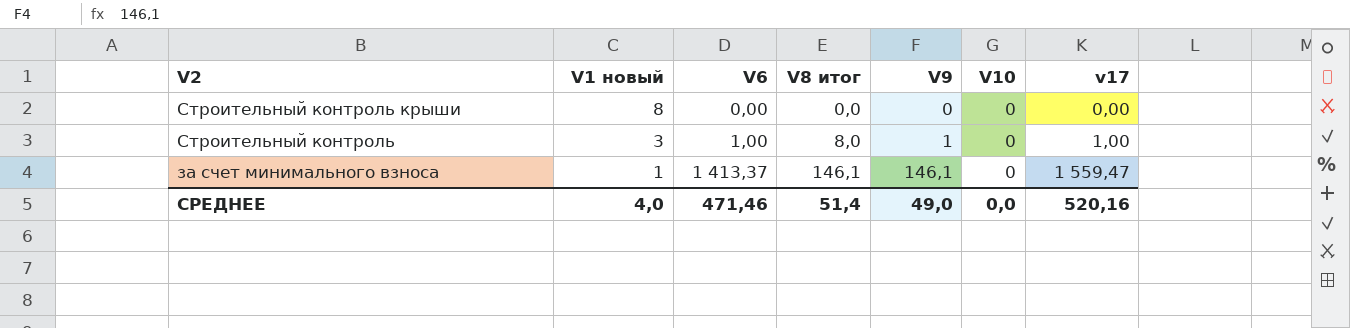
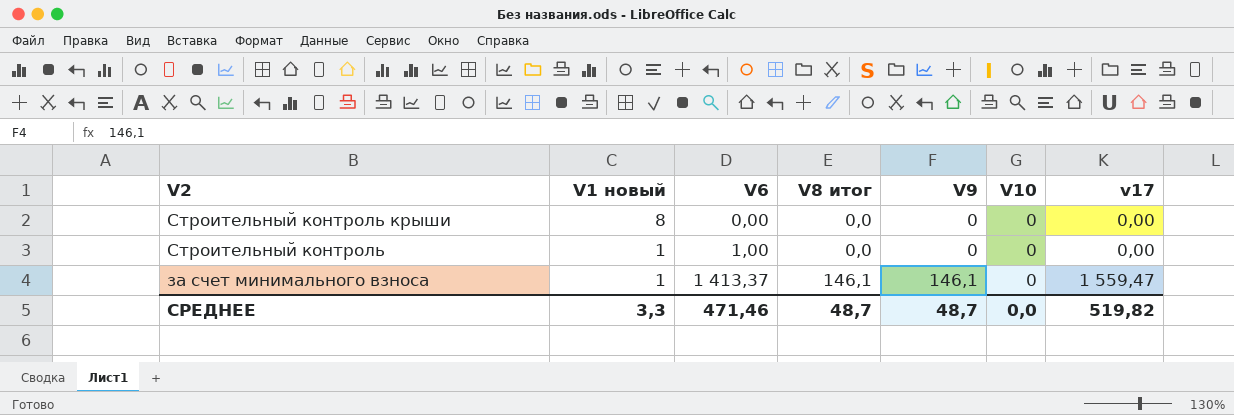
Строительный контроль | V1 новый: 3 -> 1
Строительный контроль | V8 итог: 8,0 -> 0,0
Строительный контроль | V9: 1 -> 0
Строительный контроль | v17: 1,00 -> 0,00
СРЕДНЕЕ | V1 новый: 4,0 -> 3,3
СРЕДНЕЕ | V8 итог: 51,4 -> 48,7
СРЕДНЕЕ | V9: 49,0 -> 48,7
СРЕДНЕЕ | v17: 520,16 -> 519,82

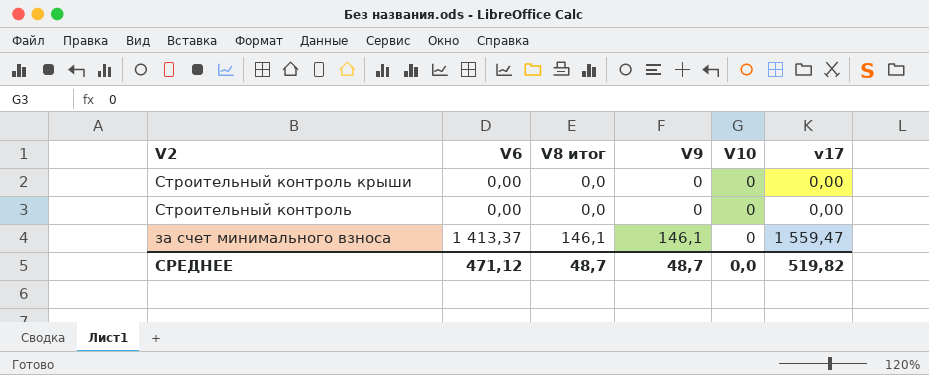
column V1 новый | position: 2 -> none
Строительный контроль | V6: 1,00 -> 0,00
СРЕДНЕЕ | V6: 471,46 -> 471,12

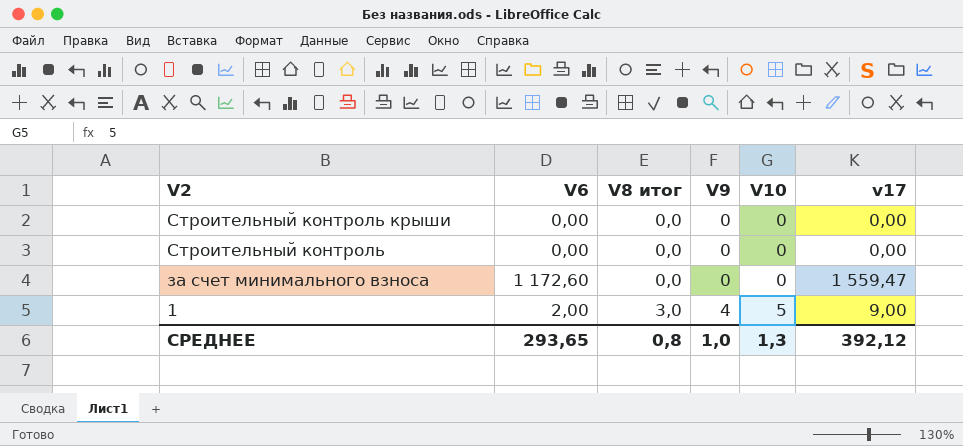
за счет минимального взноса | V6: 1 413,37 -> 1 172,60
за счет минимального взноса | V8 итог: 146,1 -> 0,0
за счет минимального взноса | V9: 146,1 -> 0
row 1: none -> 2,00 | 3,0 | 4 | 5 | 9,00
СРЕДНЕЕ | V6: 471,12 -> 293,65
СРЕДНЕЕ | V8 итог: 48,7 -> 0,8
СРЕДНЕЕ | V9: 48,7 -> 1,0
СРЕДНЕЕ | V10: 0,0 -> 1,3
СРЕДНЕЕ | v17: 519,82 -> 392,12

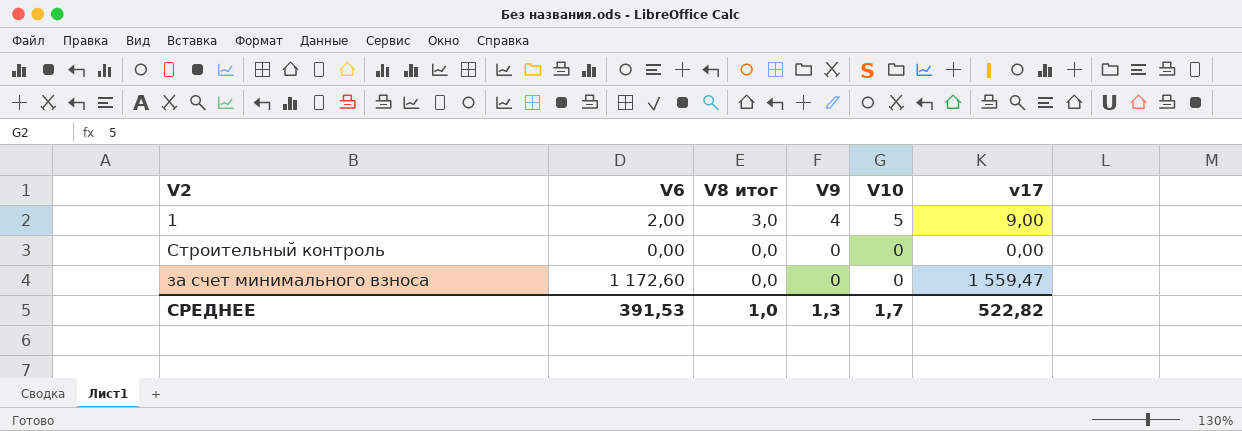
row order: V2 descending -> V8 итог descending
row Строительный контроль крыши: 0,00 | 0,0 | 0 | 0 | 0,00 -> none
СРЕДНЕЕ | V6: 293,65 -> 391,53
СРЕДНЕЕ | V8 итог: 0,8 -> 1,0
СРЕДНЕЕ | V9: 1,0 -> 1,3
СРЕДНЕЕ | V10: 1,3 -> 1,7
СРЕДНЕЕ | v17: 392,12 -> 522,82

